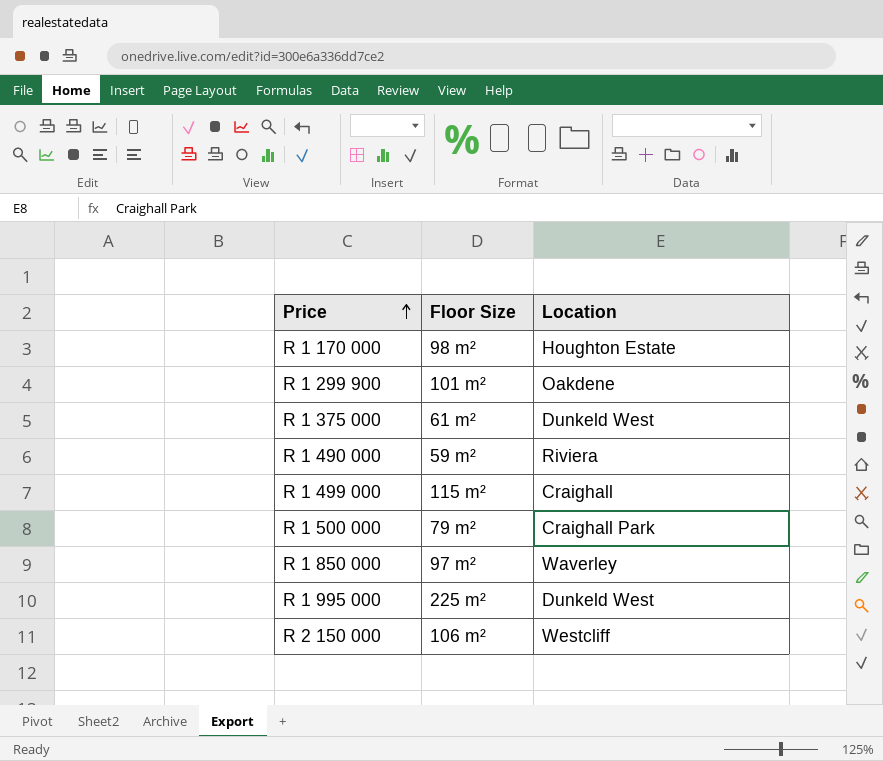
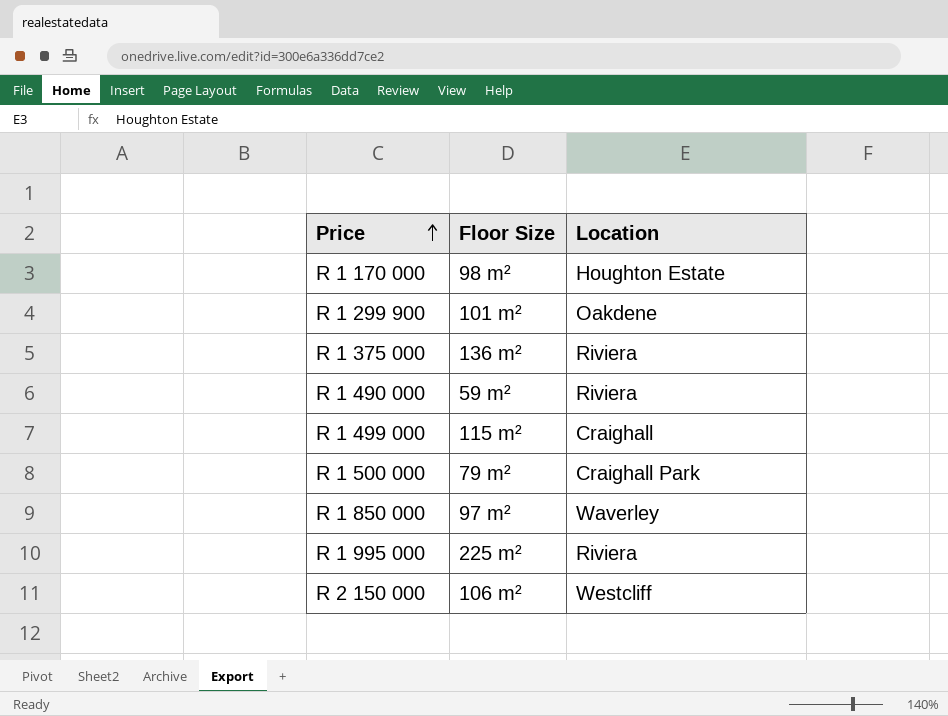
R 1 375 000 | Floor Size: 61 m² -> 136 m²
R 1 375 000 | Location: Dunkeld West -> Riviera
R 1 995 000 | Location: Dunkeld West -> Riviera

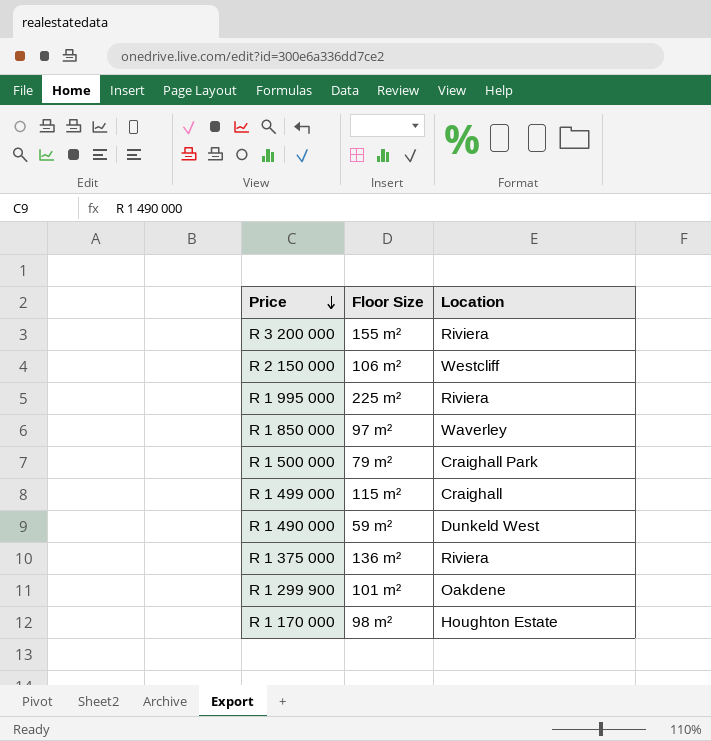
row order: Price ascending -> Price descending
row R 3 200 000: none -> 155 m² | Riviera
R 1 490 000 | Location: Riviera -> Dunkeld West

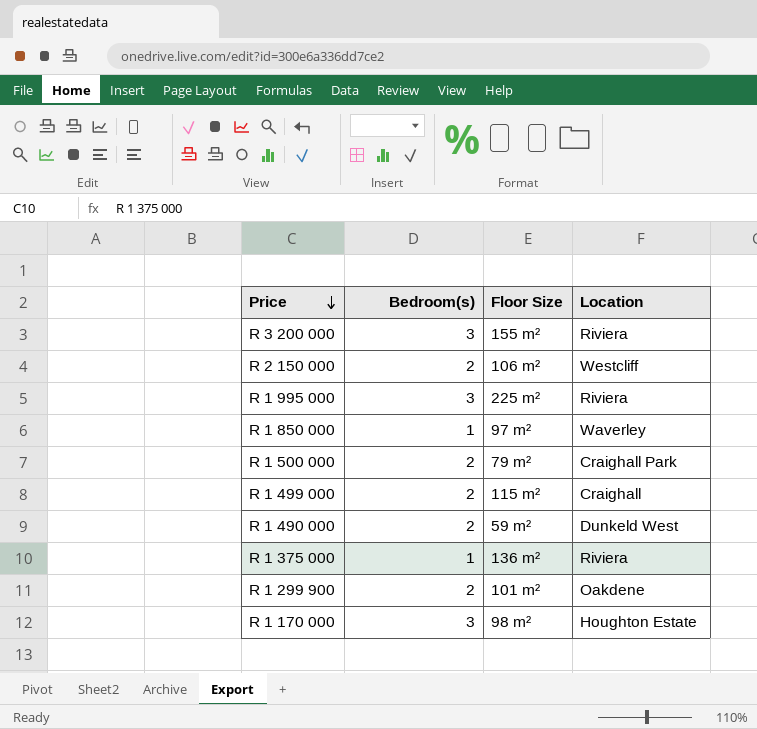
column Bedroom(s) | position: none -> 2

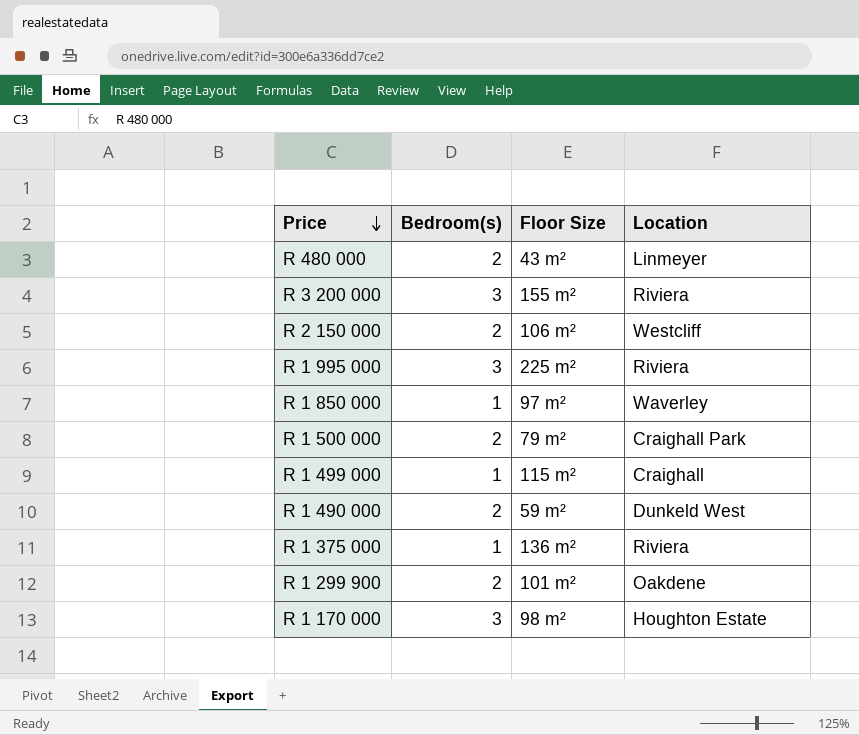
row R 480 000: none -> 2 | 43 m² | Linmeyer
R 1 499 000 | Bedroom(s): 2 -> 1

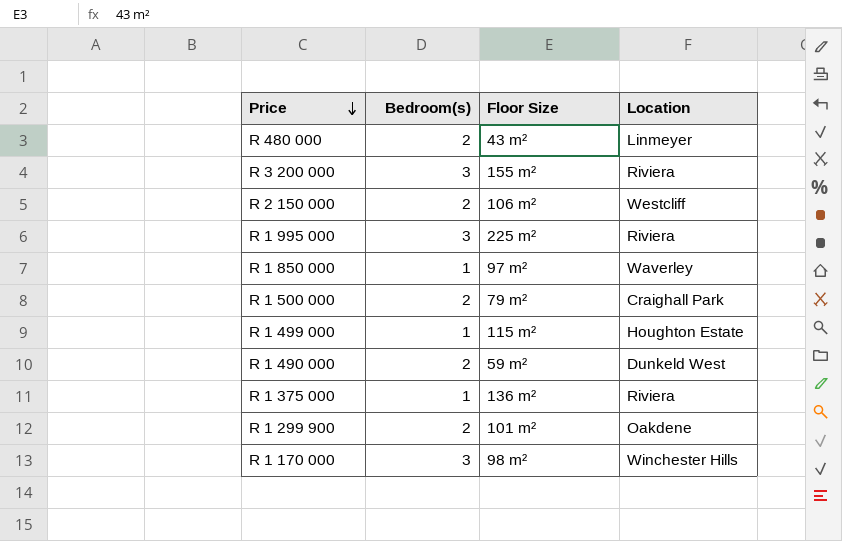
R 1 499 000 | Location: Craighall -> Houghton Estate
R 1 170 000 | Location: Houghton Estate -> Winchester Hills

